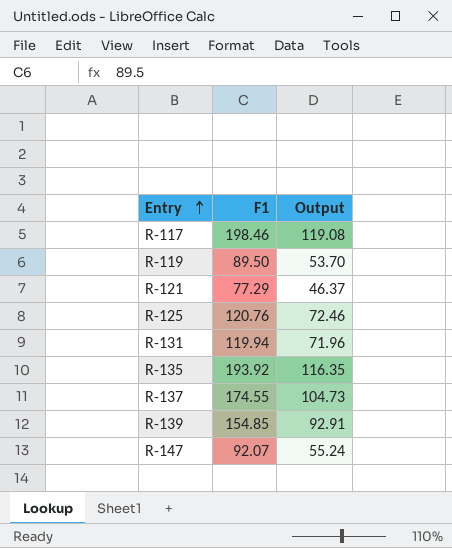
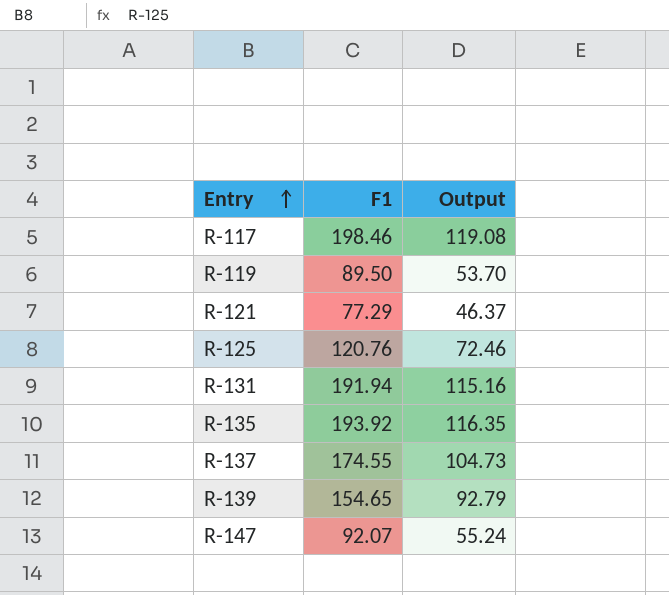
R-131 | F1: 119.94 -> 191.94
R-131 | Output: 71.96 -> 115.16
R-139 | F1: 154.85 -> 154.65
R-139 | Output: 92.91 -> 92.79

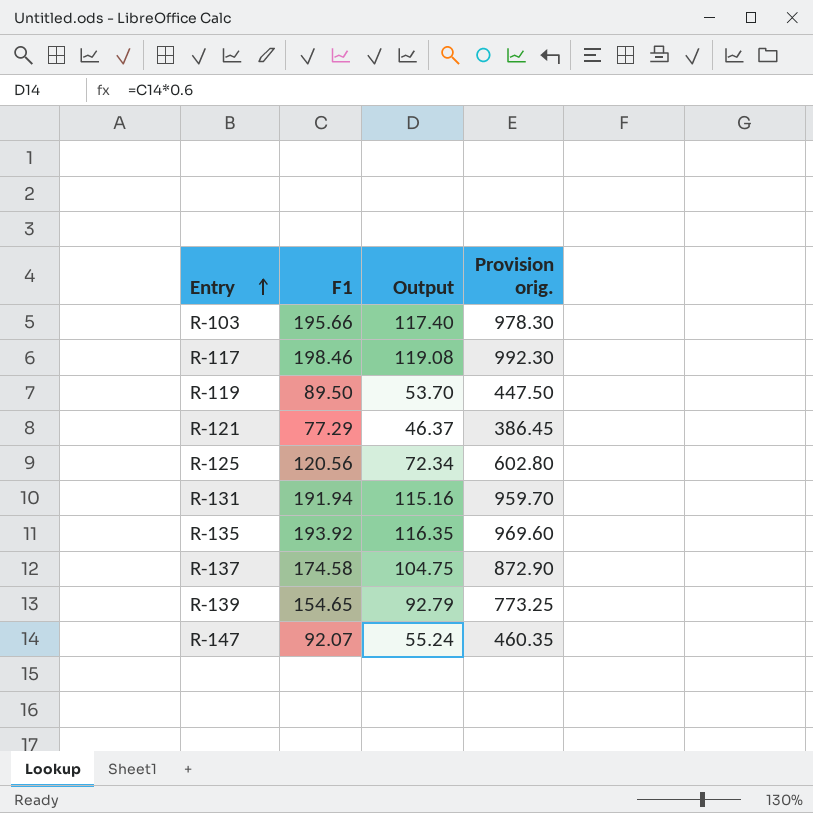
column Provision orig. | formula: none -> [F1] * 5
row R-103: none -> 195.66 | 117.40 | 978.30
R-125 | F1: 120.76 -> 120.56
R-125 | Output: 72.46 -> 72.34
R-137 | F1: 174.55 -> 174.58
R-137 | Output: 104.73 -> 104.75

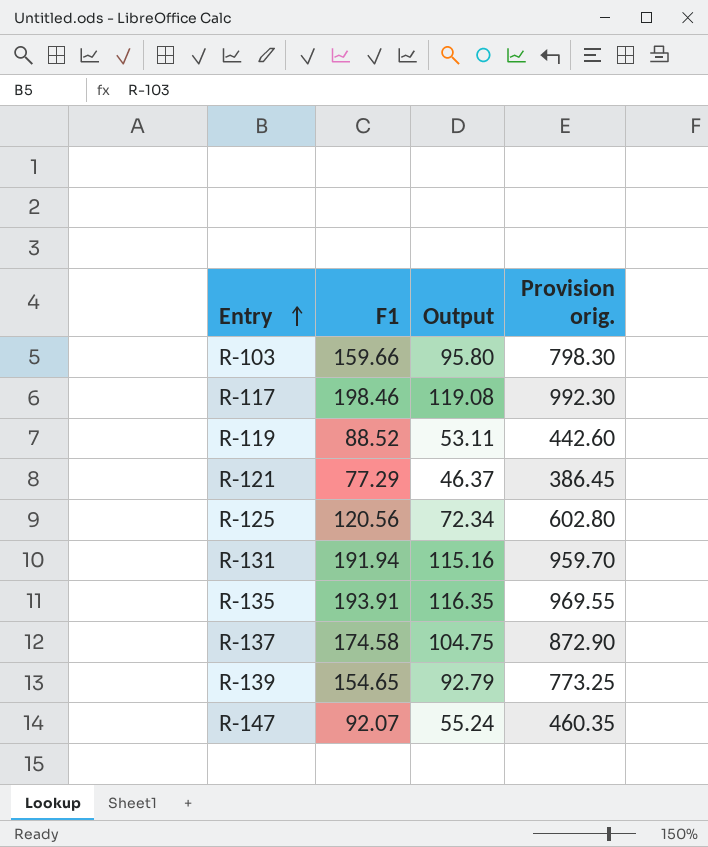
R-103 | F1: 195.66 -> 159.66
R-103 | Output: 117.40 -> 95.80
R-103 | Provision orig.: 978.30 -> 798.30
R-119 | F1: 89.50 -> 88.52
R-119 | Output: 53.70 -> 53.11
R-119 | Provision orig.: 447.50 -> 442.60
R-135 | F1: 193.92 -> 193.91
R-135 | Provision orig.: 969.60 -> 969.55

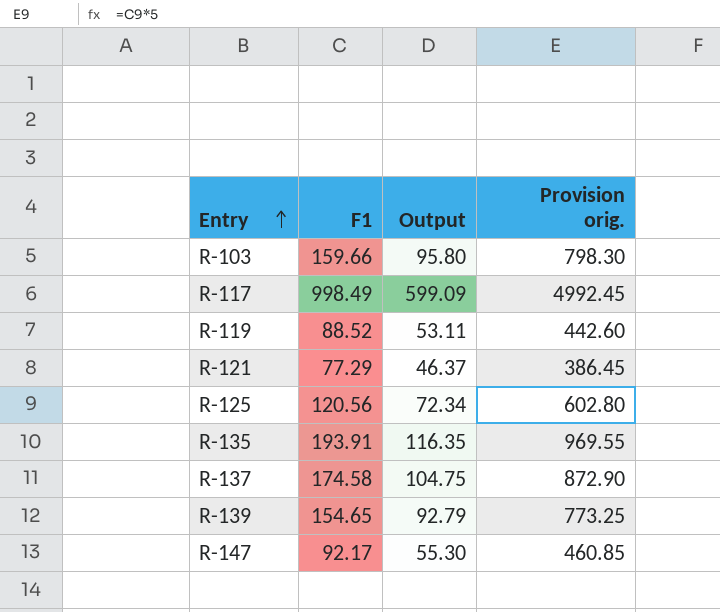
row R-131: 191.94 | 115.16 | 959.70 -> none
R-117 | F1: 198.46 -> 998.49
R-117 | Output: 119.08 -> 599.09
R-117 | Provision orig.: 992.30 -> 4992.45
R-147 | F1: 92.07 -> 92.17
R-147 | Output: 55.24 -> 55.30
R-147 | Provision orig.: 460.35 -> 460.85

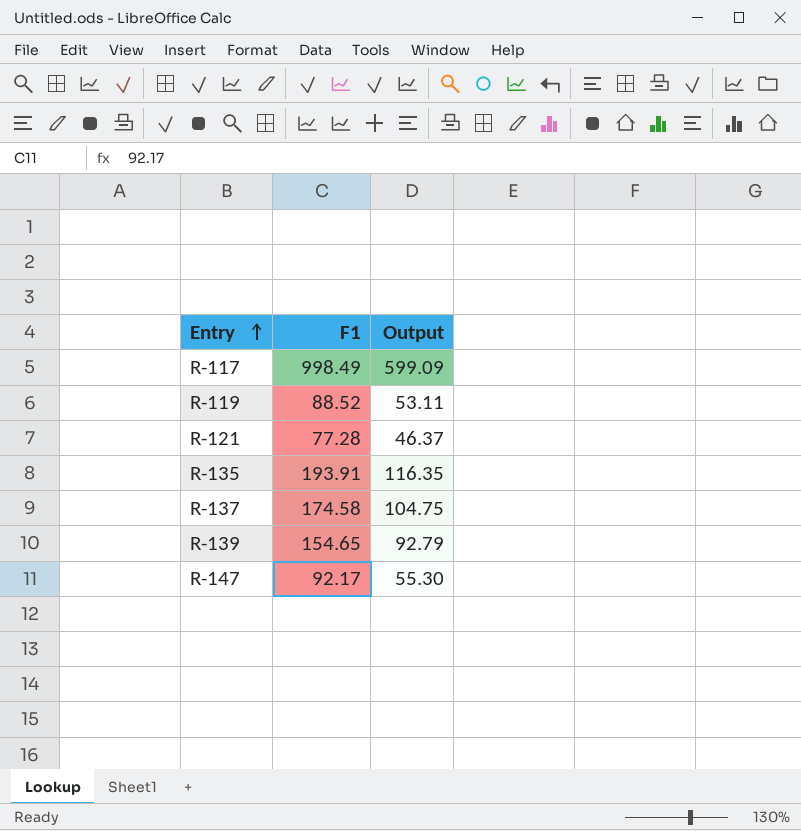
column Provision orig. | formula: [F1] * 5 -> none
row R-103: 159.66 | 95.80 | 798.30 -> none
row R-125: 120.56 | 72.34 | 602.80 -> none
R-121 | F1: 77.29 -> 77.28

